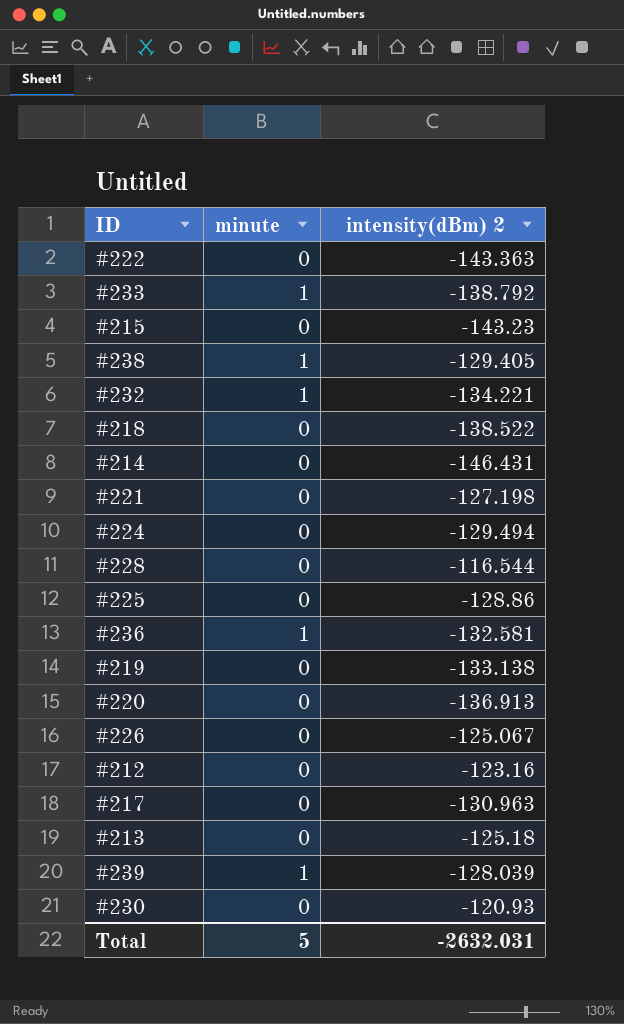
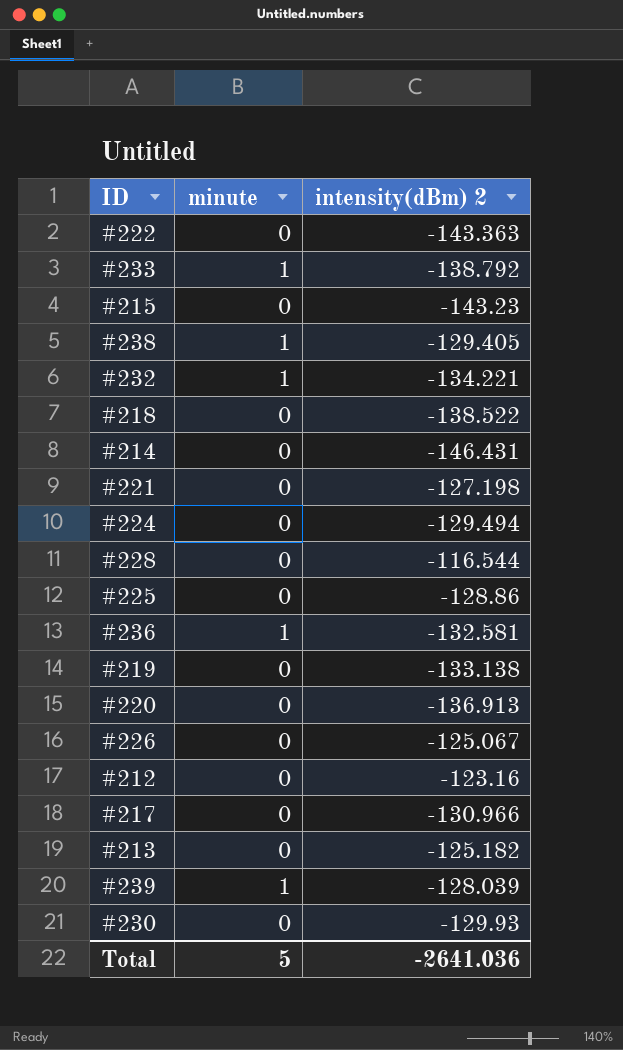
#217 | intensity(dBm) 2: -130.963 -> -130.966
#213 | intensity(dBm) 2: -125.18 -> -125.182
#230 | intensity(dBm) 2: -120.93 -> -129.93
Total | intensity(dBm) 2: -2632.031 -> -2641.036

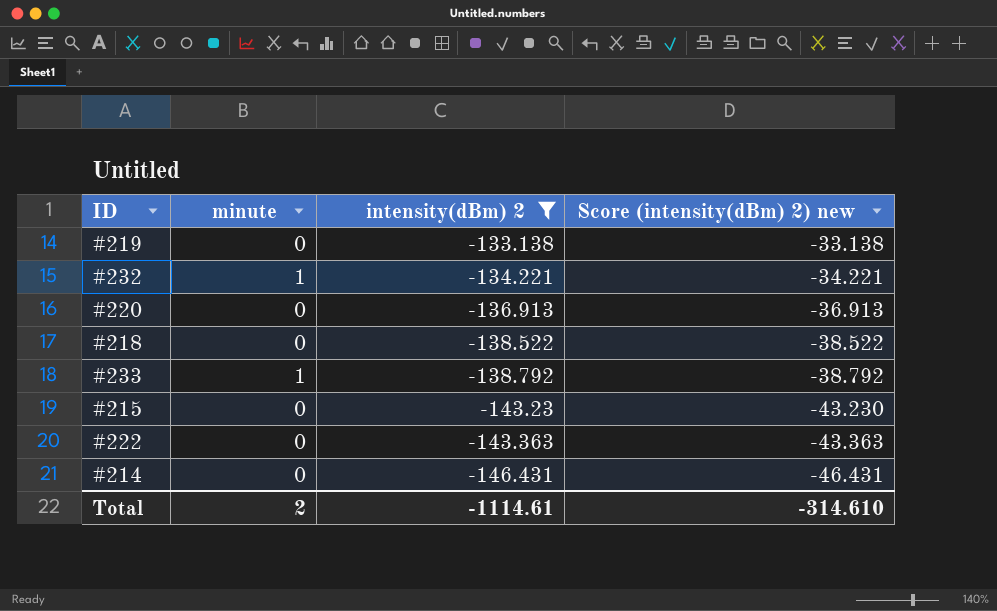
filter: none -> intensity(dBm) 2 <= -133.138
row order: none -> intensity(dBm) 2 descending
column Score (intensity(dBm) 2) new | formula: none -> [intensity(dBm) 2] + 100
Total | minute: 5 -> 2
Total | intensity(dBm) 2: -2641.036 -> -1114.61

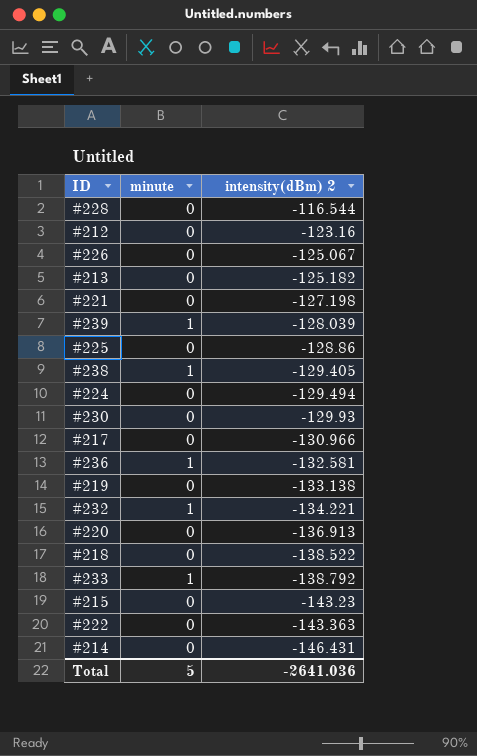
filter: intensity(dBm) 2 <= -133.138 -> none
column Score (intensity(dBm) 2) new | formula: [intensity(dBm) 2] + 100 -> none
Total | minute: 2 -> 5
Total | intensity(dBm) 2: -1114.61 -> -2641.036

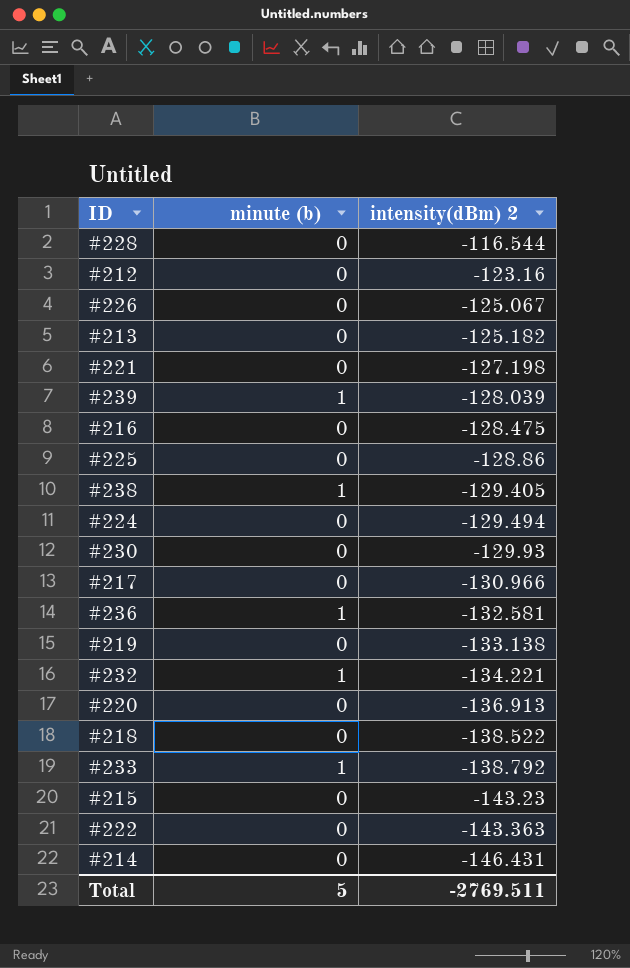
column name: minute -> minute (b)
row #216: none -> 0 | -128.475
Total | intensity(dBm) 2: -2641.036 -> -2769.511

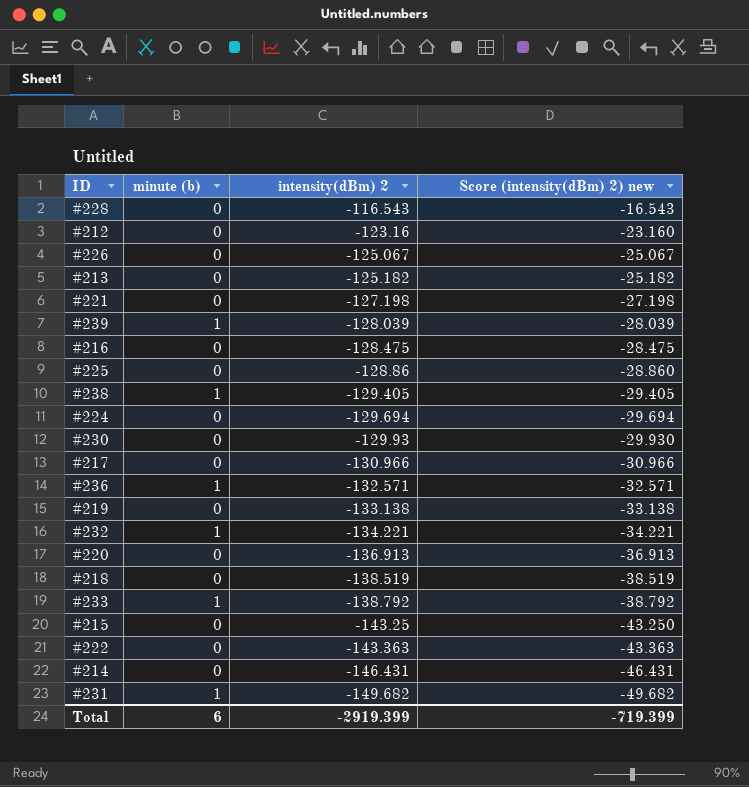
column Score (intensity(dBm) 2) new | formula: none -> [intensity(dBm) 2] + 100
#228 | intensity(dBm) 2: -116.544 -> -116.543
#224 | intensity(dBm) 2: -129.494 -> -129.694
#236 | intensity(dBm) 2: -132.581 -> -132.571
#218 | intensity(dBm) 2: -138.522 -> -138.519
#215 | intensity(dBm) 2: -143.23 -> -143.25
row #231: none -> 1 | -149.682 | -49.682
Total | minute (b): 5 -> 6
Total | intensity(dBm) 2: -2769.511 -> -2919.399

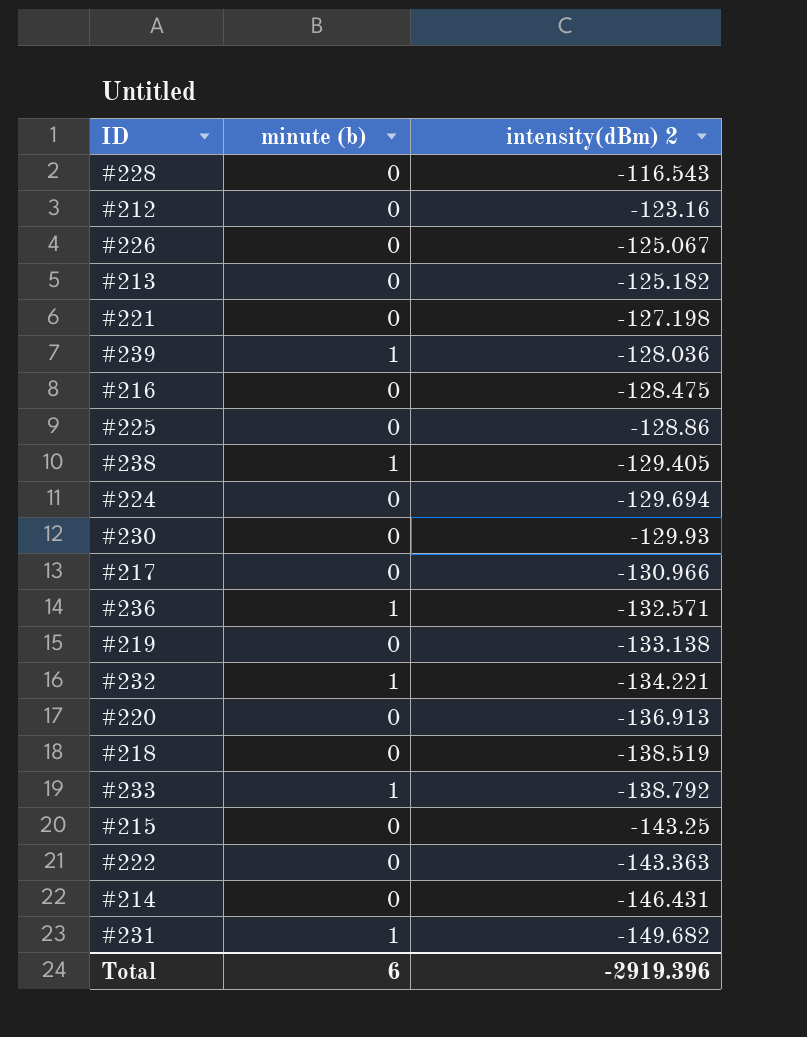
column Score (intensity(dBm) 2) new | formula: [intensity(dBm) 2] + 100 -> none
#239 | intensity(dBm) 2: -128.039 -> -128.036
Total | intensity(dBm) 2: -2919.399 -> -2919.396

